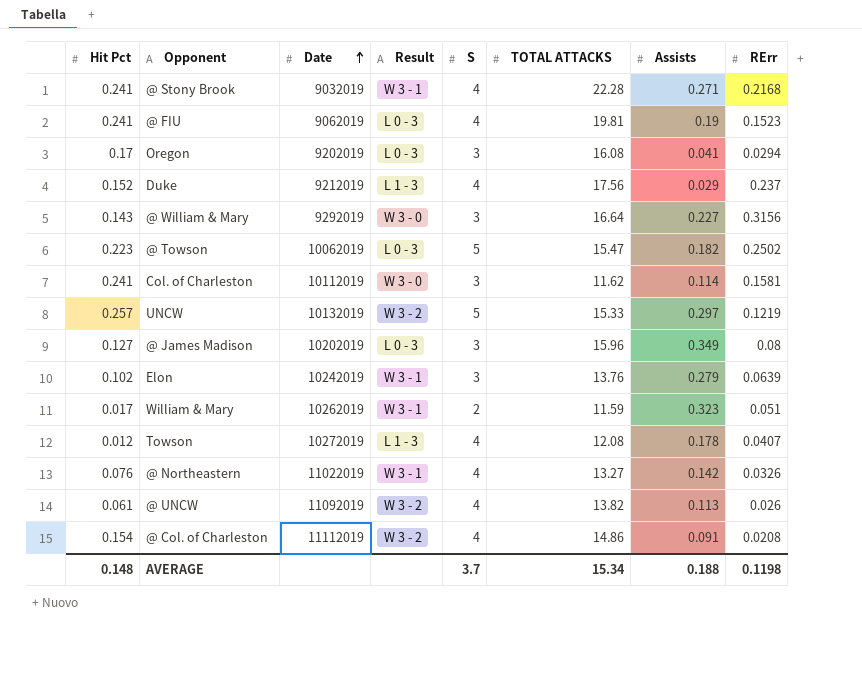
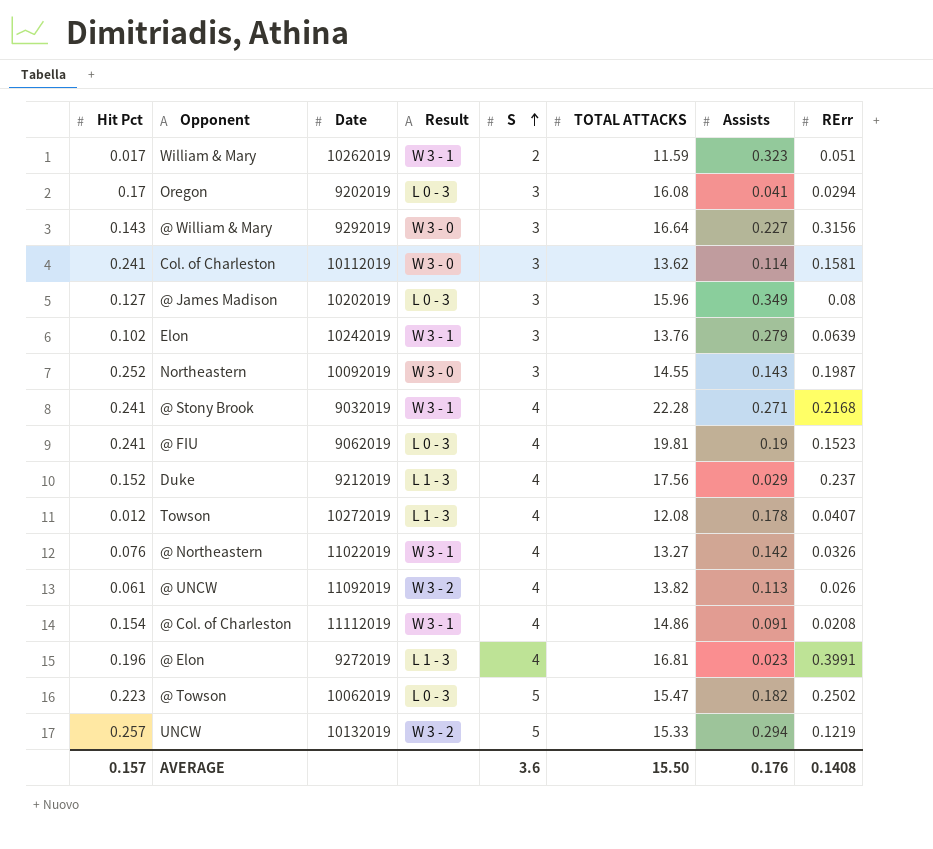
row order: Date ascending -> S ascending
Col. of Charleston | TOTAL ATTACKS: 11.62 -> 13.62
row Northeastern: none -> 0.252 | 10092019 | W 3 - 0 | 3 | 14.55 | 0.143 | 0.1987
@ Col. of Charleston | Result: W 3 - 2 -> W 3 - 1
row @ Elon: none -> 0.196 | 9272019 | L 1 - 3 | 4 | 16.81 | 0.023 | 0.3991
UNCW | Assists: 0.297 -> 0.294
AVERAGE | Hit Pct: 0.148 -> 0.157
AVERAGE | S: 3.7 -> 3.6
AVERAGE | TOTAL ATTACKS: 15.34 -> 15.50
AVERAGE | Assists: 0.188 -> 0.176
AVERAGE | RErr: 0.1198 -> 0.1408

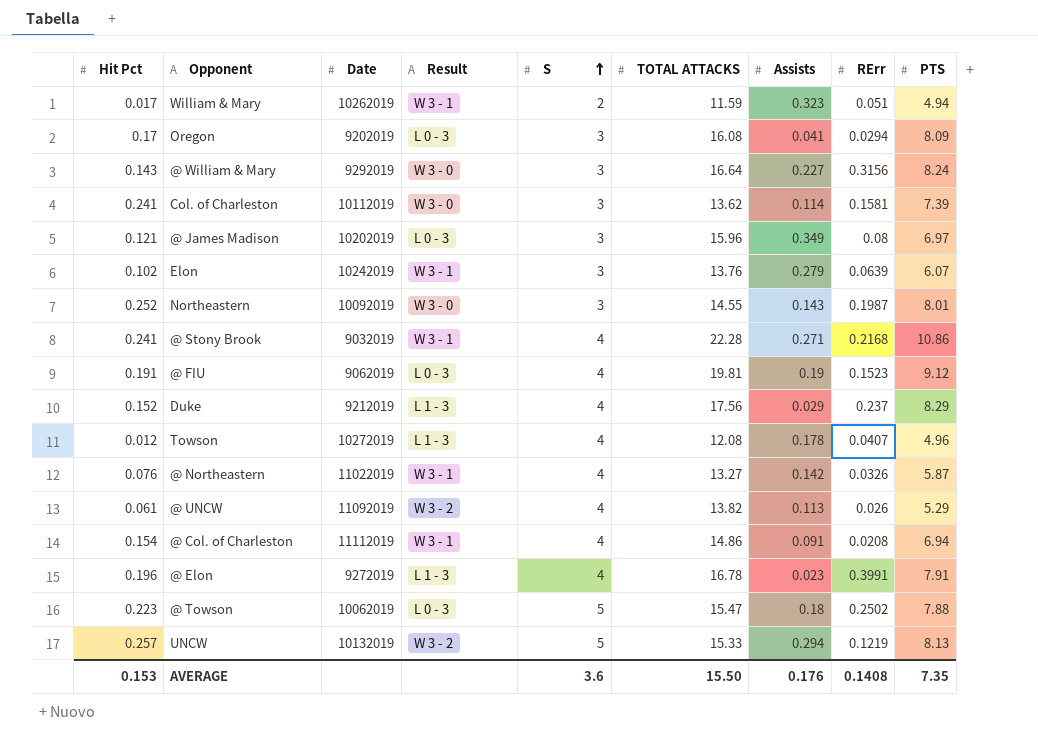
column PTS | position: none -> 9
@ James Madison | Hit Pct: 0.127 -> 0.121
@ FIU | Hit Pct: 0.241 -> 0.191
@ Elon | TOTAL ATTACKS: 16.81 -> 16.78
@ Towson | Assists: 0.182 -> 0.18
AVERAGE | Hit Pct: 0.157 -> 0.153

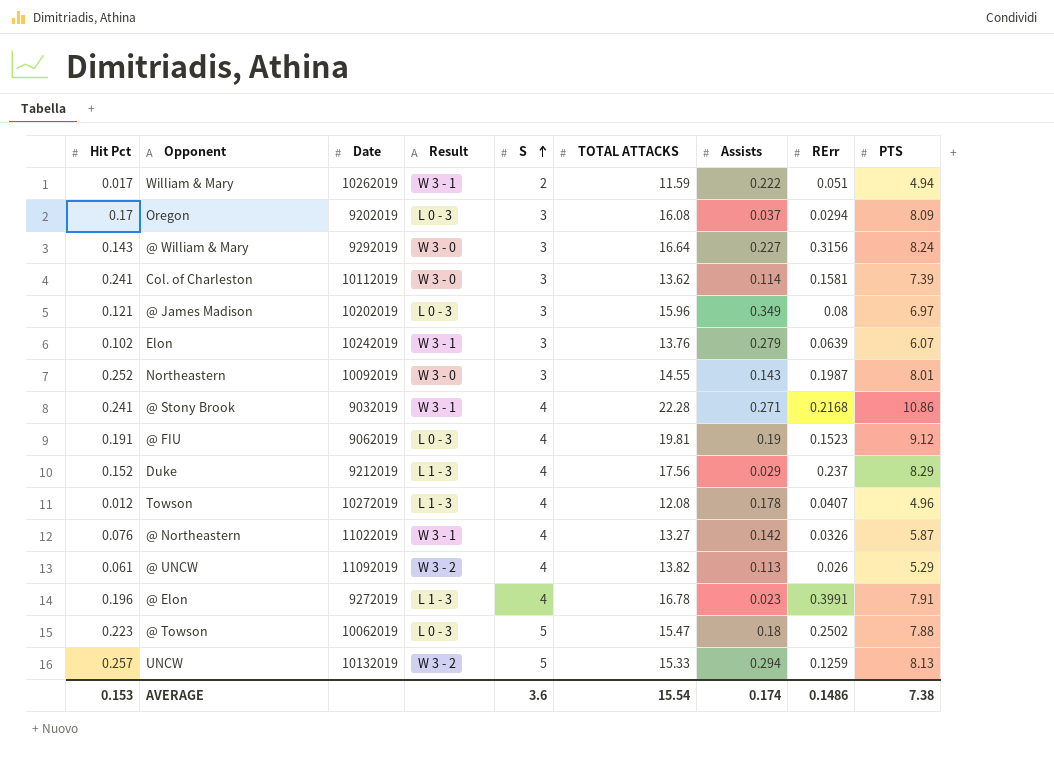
row @ Col. of Charleston: 0.154 | 11112019 | W 3 - 1 | 4 | 14.86 | 0.091 | 0.0208 | 6.94 -> none
William & Mary | Assists: 0.323 -> 0.222
Oregon | Assists: 0.041 -> 0.037
UNCW | RErr: 0.1219 -> 0.1259
AVERAGE | TOTAL ATTACKS: 15.50 -> 15.54
AVERAGE | Assists: 0.176 -> 0.174
AVERAGE | RErr: 0.1408 -> 0.1486
AVERAGE | PTS: 7.35 -> 7.38

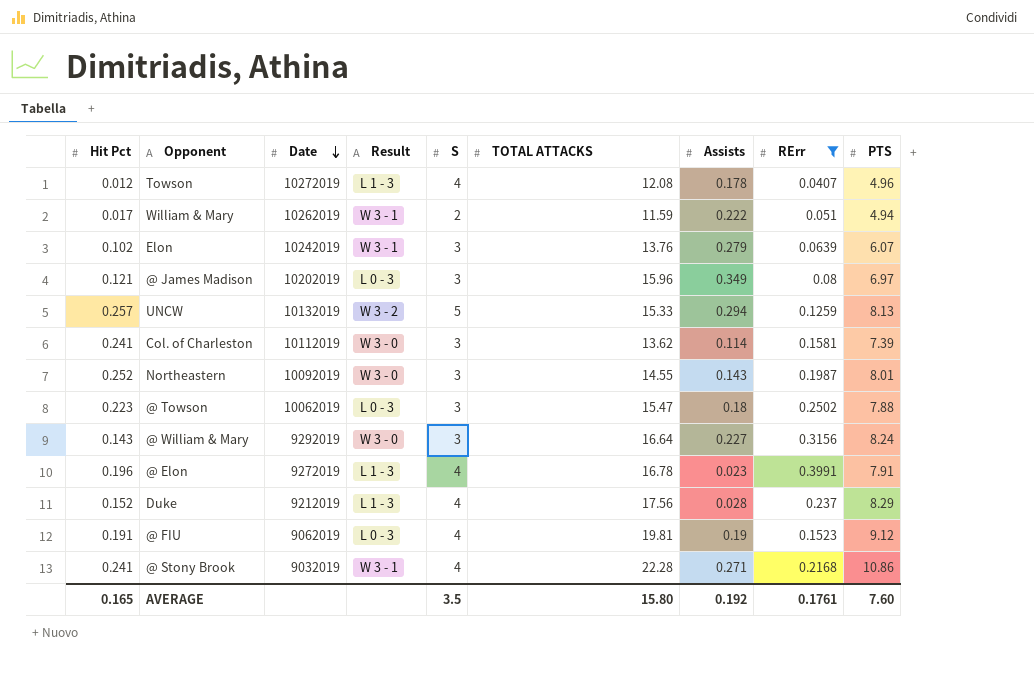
filter: none -> RErr >= 0.0407
row order: S ascending -> Date descending
@ Towson | S: 5 -> 3
Duke | Assists: 0.029 -> 0.028
AVERAGE | Hit Pct: 0.153 -> 0.165
AVERAGE | S: 3.6 -> 3.5
AVERAGE | TOTAL ATTACKS: 15.54 -> 15.80
AVERAGE | Assists: 0.174 -> 0.192
AVERAGE | RErr: 0.1486 -> 0.1761
AVERAGE | PTS: 7.38 -> 7.60

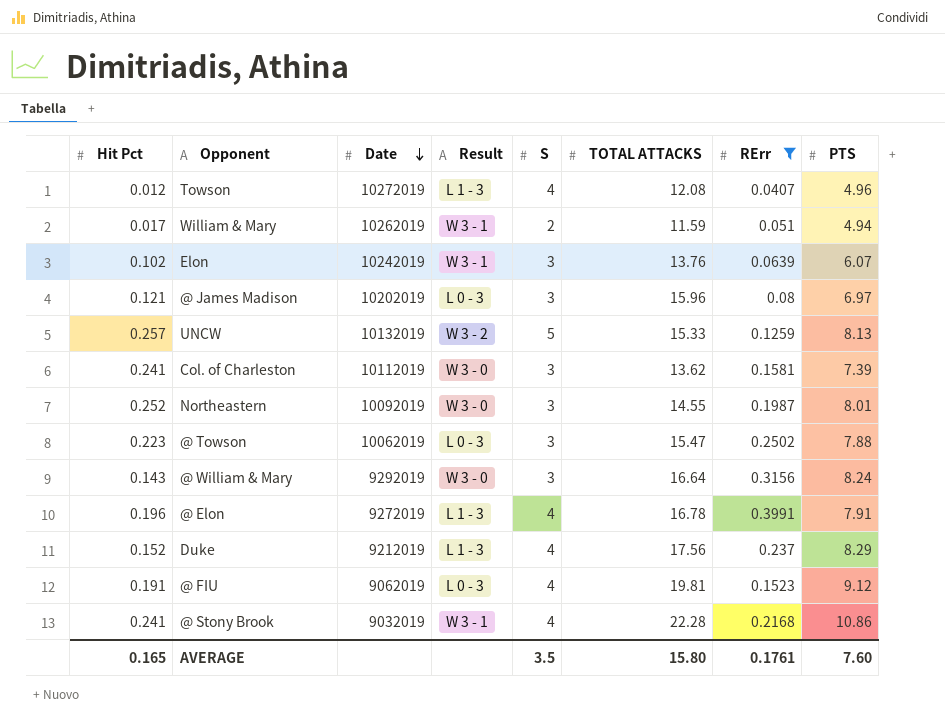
column Assists | position: 7 -> none

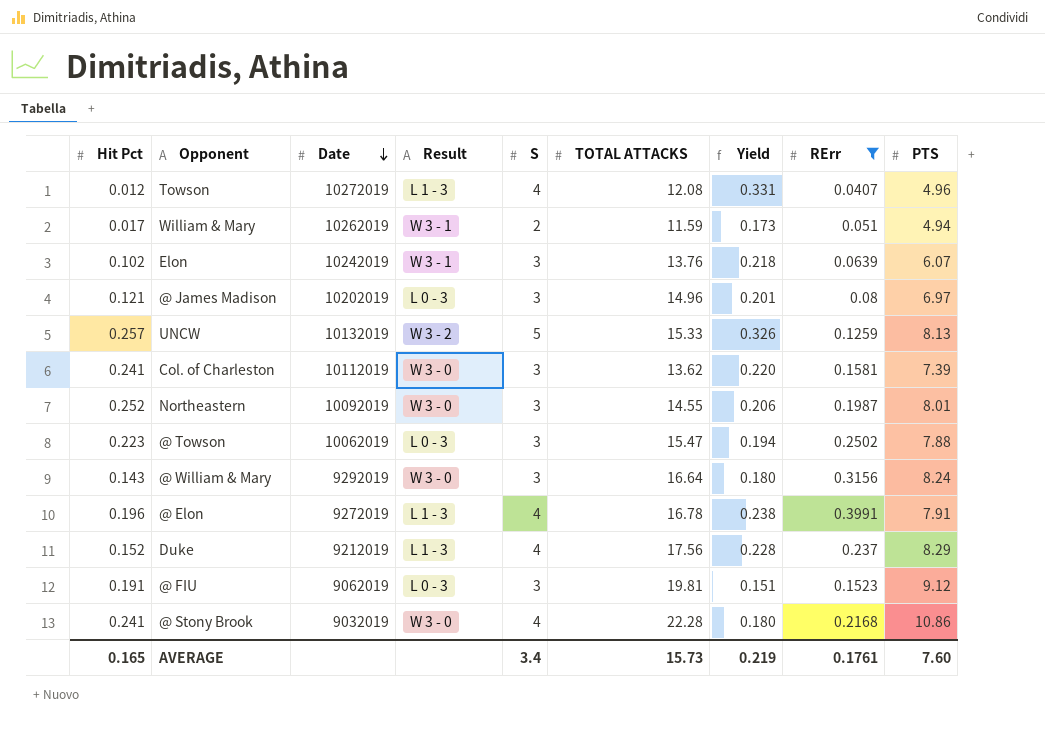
column Yield | formula: none -> [S] / [TOTAL ATTACKS]
@ James Madison | TOTAL ATTACKS: 15.96 -> 14.96
@ FIU | S: 4 -> 3
@ Stony Brook | Result: W 3 - 1 -> W 3 - 0
AVERAGE | S: 3.5 -> 3.4
AVERAGE | TOTAL ATTACKS: 15.80 -> 15.73

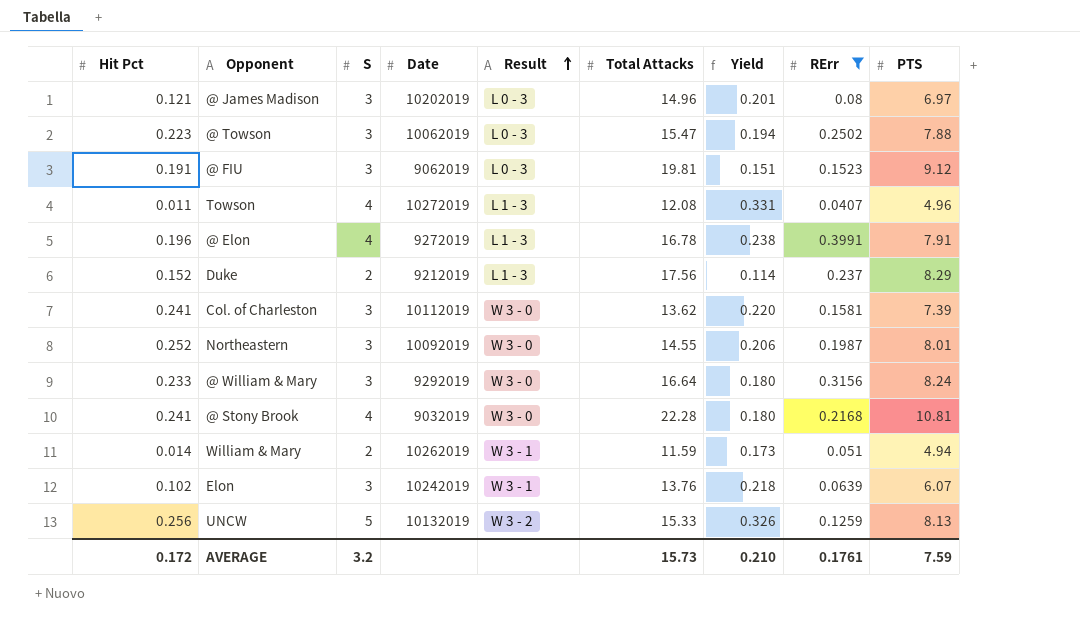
row order: Date descending -> Result ascending
column S | position: 5 -> 3
column name: TOTAL ATTACKS -> Total Attacks
Towson | Hit Pct: 0.012 -> 0.011
Duke | S: 4 -> 2
Duke | Yield: 0.228 -> 0.114
@ William & Mary | Hit Pct: 0.143 -> 0.233
@ Stony Brook | PTS: 10.86 -> 10.81
William & Mary | Hit Pct: 0.017 -> 0.014
UNCW | Hit Pct: 0.257 -> 0.256
AVERAGE | Hit Pct: 0.165 -> 0.172
AVERAGE | S: 3.4 -> 3.2
AVERAGE | Yield: 0.219 -> 0.210
AVERAGE | PTS: 7.60 -> 7.59

